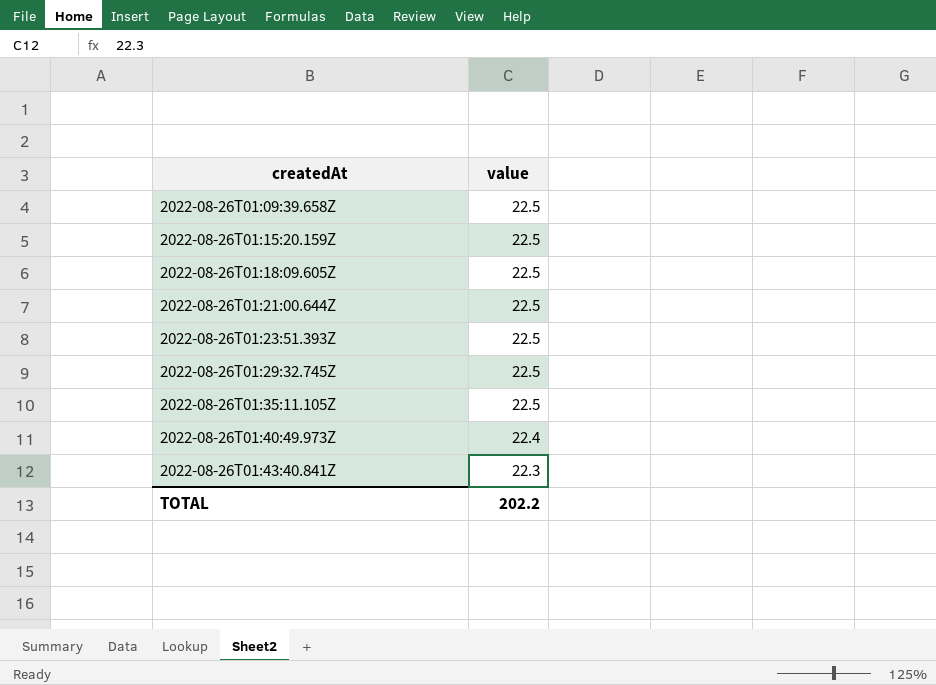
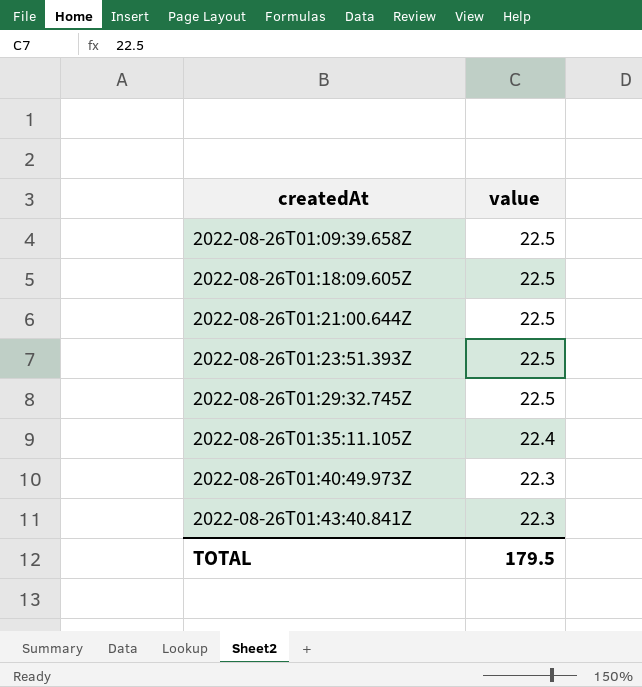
row 2022-08-26T01:15:20.159Z: 22.5 -> none
2022-08-26T01:35:11.105Z | value: 22.5 -> 22.4
2022-08-26T01:40:49.973Z | value: 22.4 -> 22.3
TOTAL | value: 202.2 -> 179.5

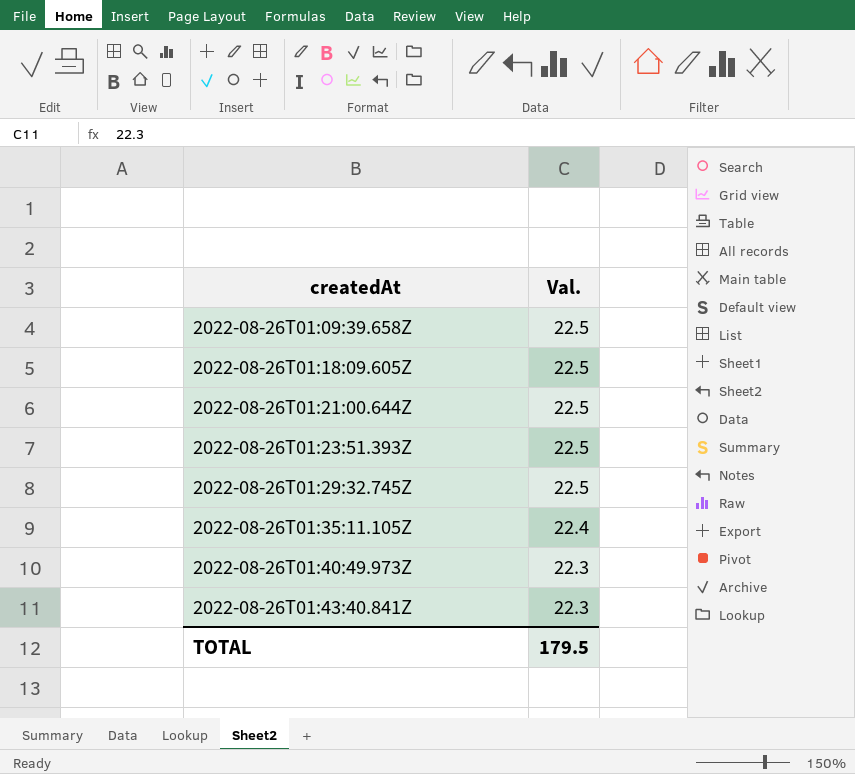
column name: value -> Val.

